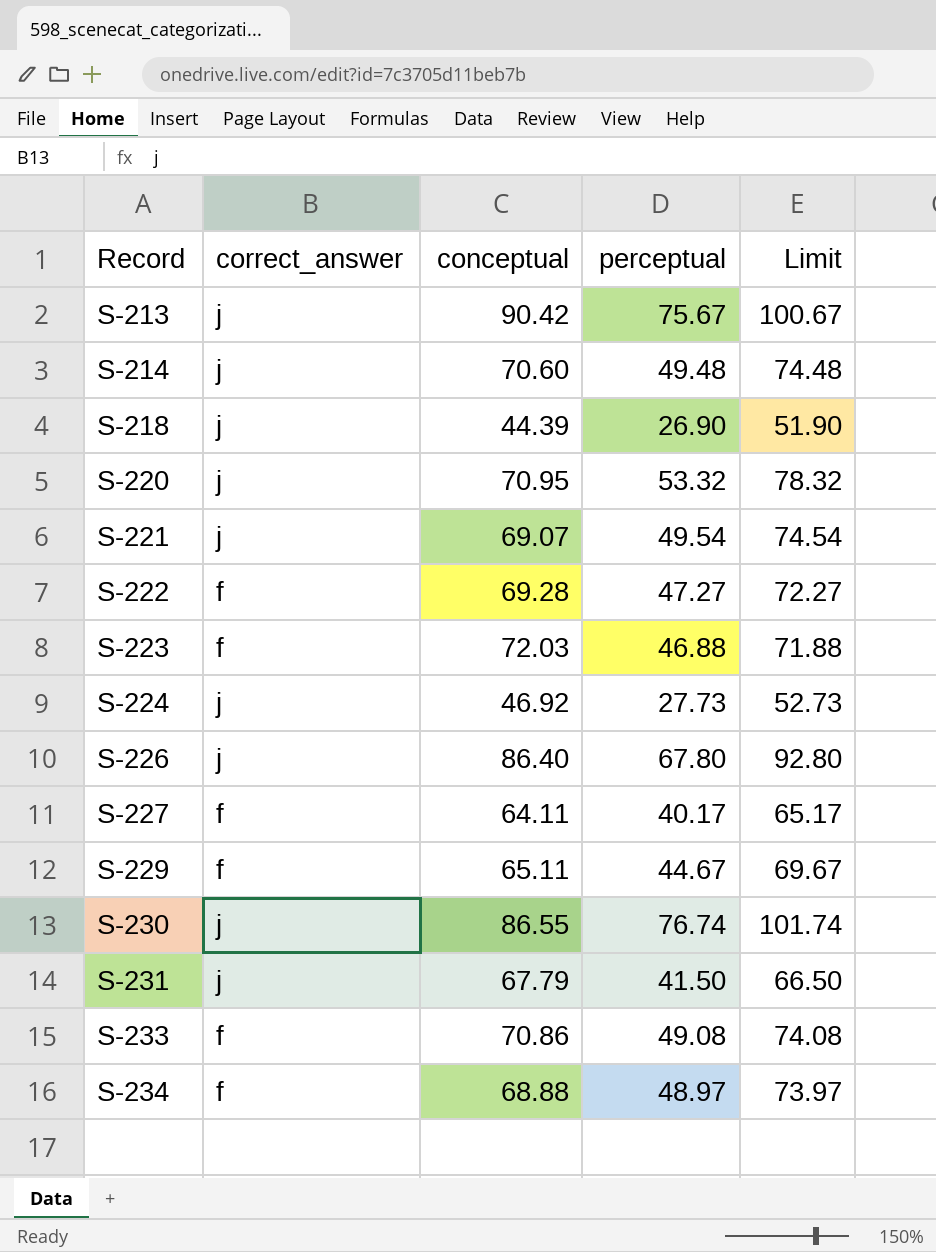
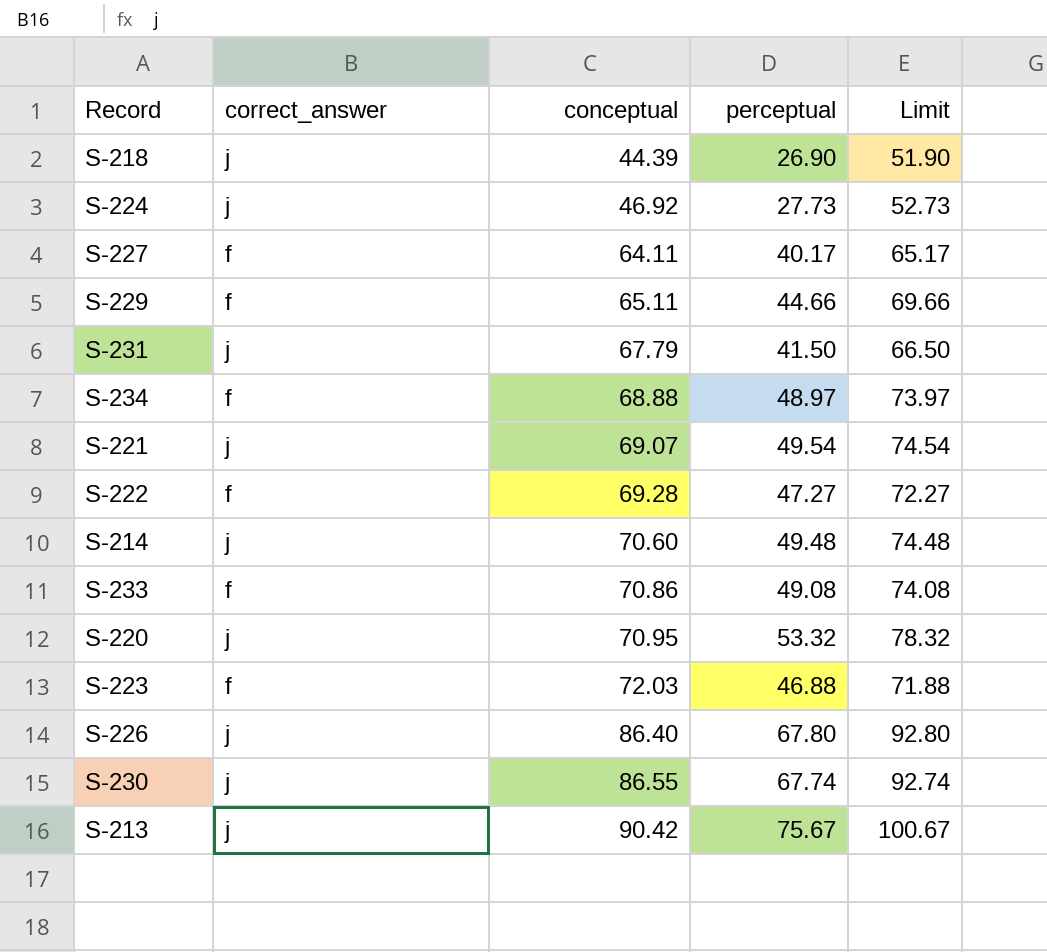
row order: Record ascending -> conceptual ascending
S-229 | perceptual: 44.67 -> 44.66
S-229 | Limit: 69.67 -> 69.66
S-230 | perceptual: 76.74 -> 67.74
S-230 | Limit: 101.74 -> 92.74

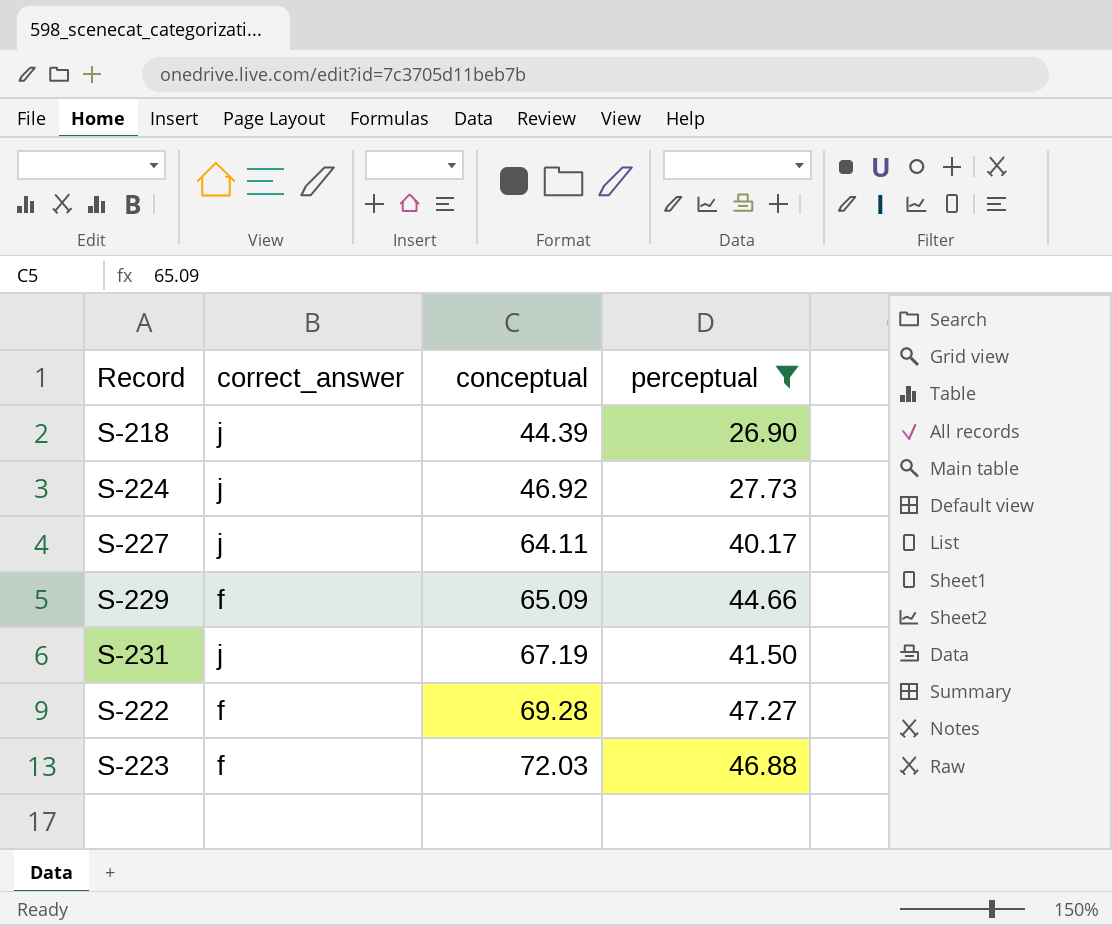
filter: none -> perceptual <= 47.27
column Limit | formula: [perceptual] + 25 -> none
S-227 | correct_answer: f -> j
S-229 | conceptual: 65.11 -> 65.09
S-231 | conceptual: 67.79 -> 67.19

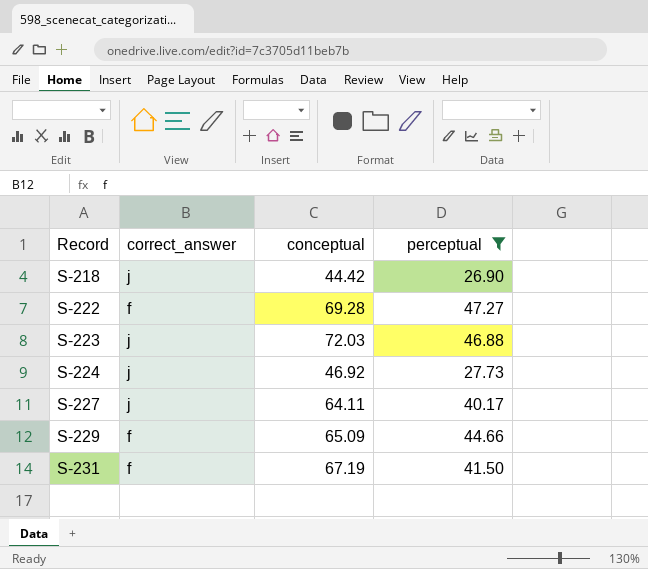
row order: conceptual ascending -> Record ascending
S-218 | conceptual: 44.39 -> 44.42
S-223 | correct_answer: f -> j
S-231 | correct_answer: j -> f

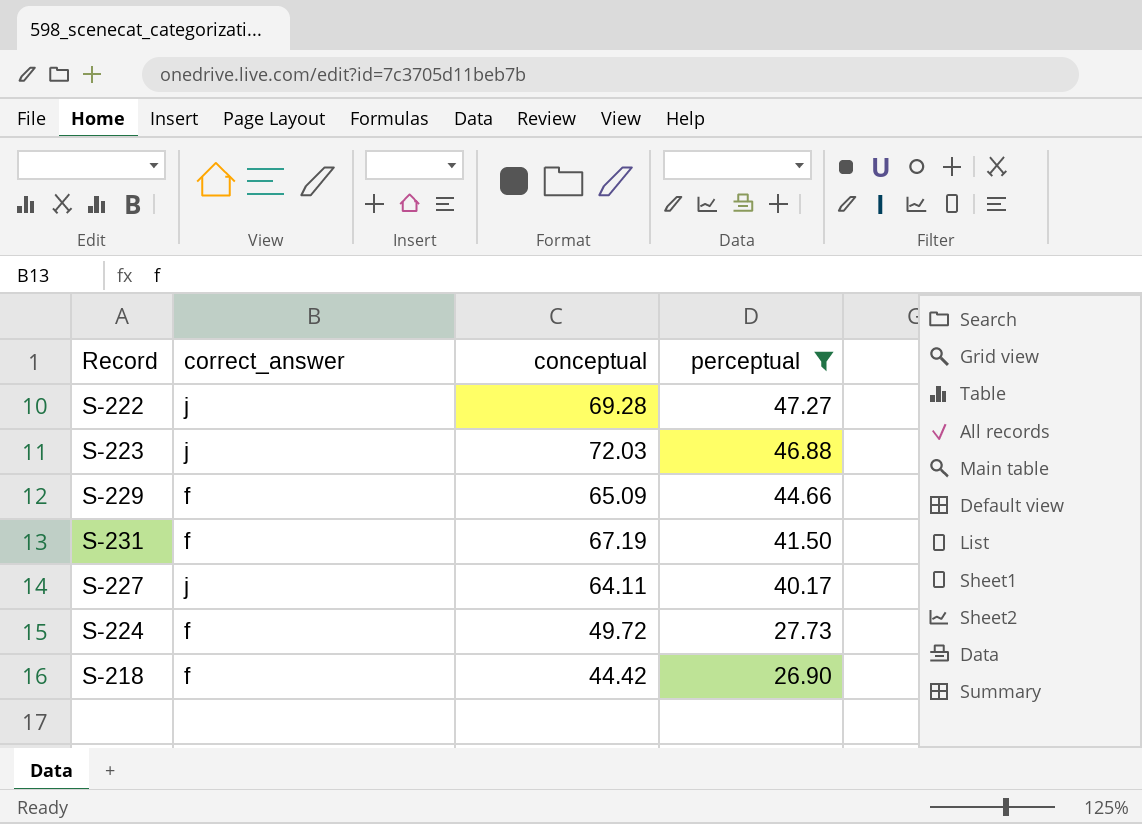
row order: Record ascending -> perceptual descending
S-222 | correct_answer: f -> j
S-224 | correct_answer: j -> f
S-224 | conceptual: 46.92 -> 49.72
S-218 | correct_answer: j -> f

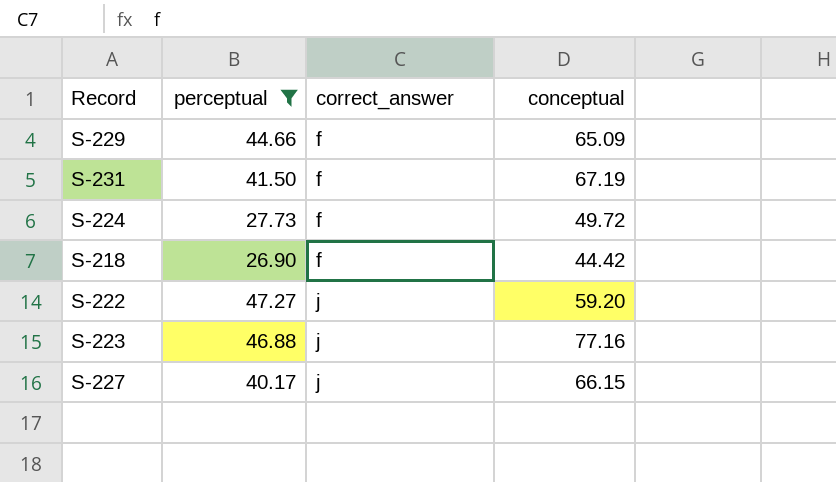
row order: perceptual descending -> correct_answer ascending
column perceptual | position: 4 -> 2
S-222 | conceptual: 69.28 -> 59.20
S-223 | conceptual: 72.03 -> 77.16
S-227 | conceptual: 64.11 -> 66.15

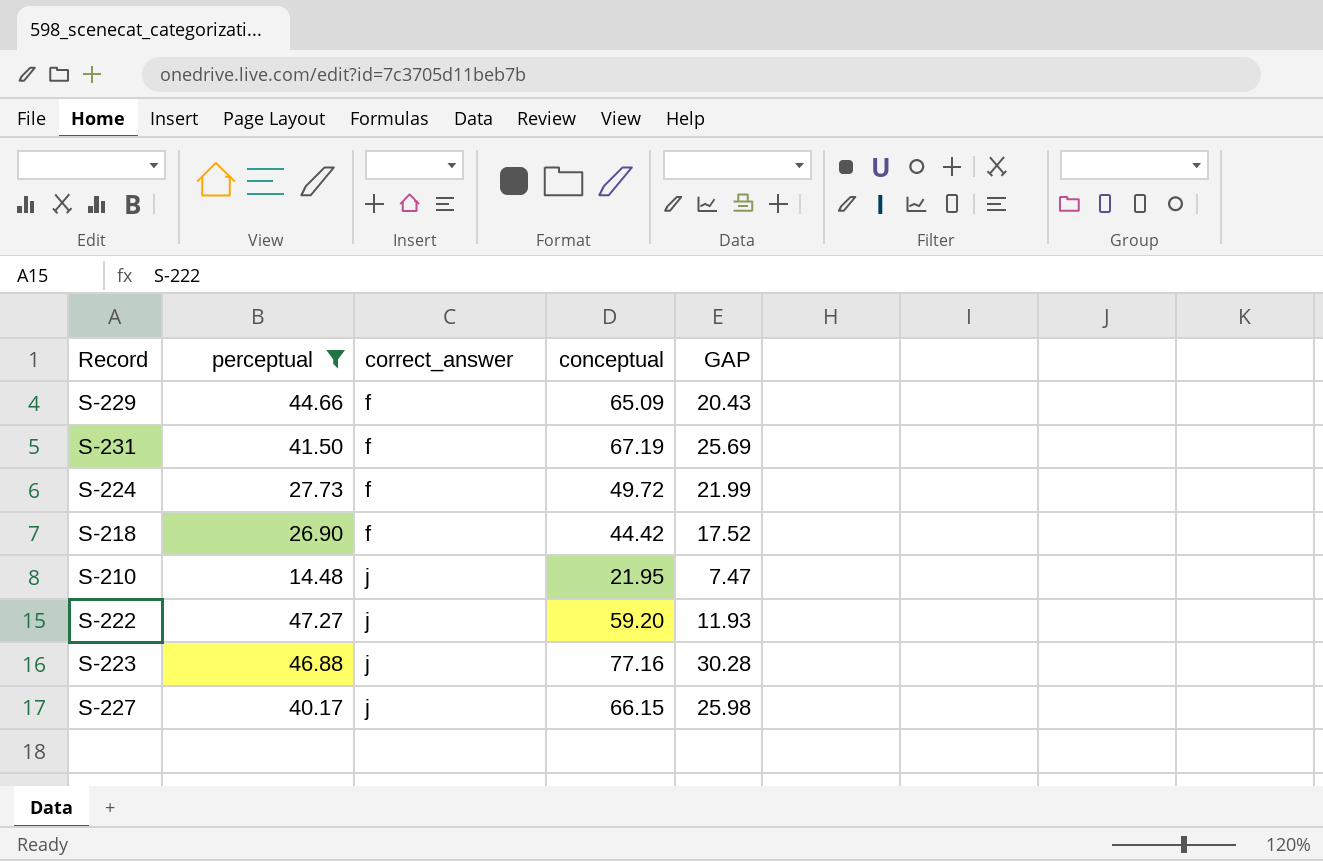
column GAP | formula: none -> [conceptual] - [perceptual]
row S-210: none -> 14.48 | j | 21.95 | 7.47

